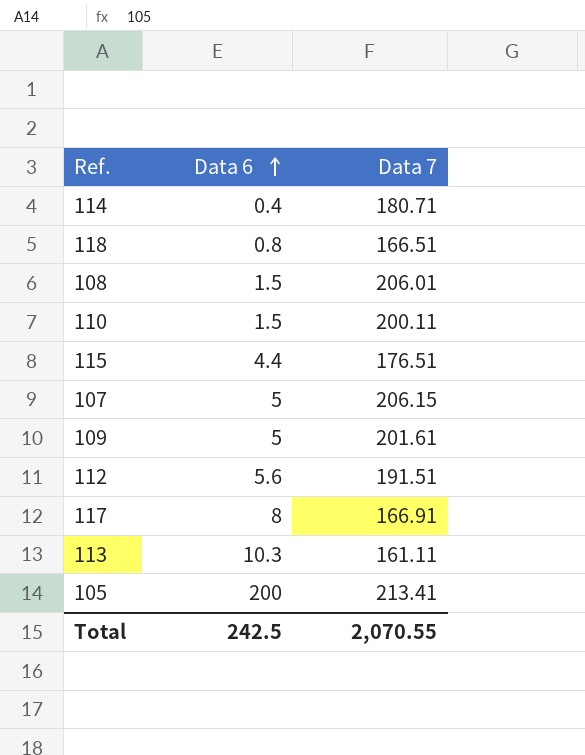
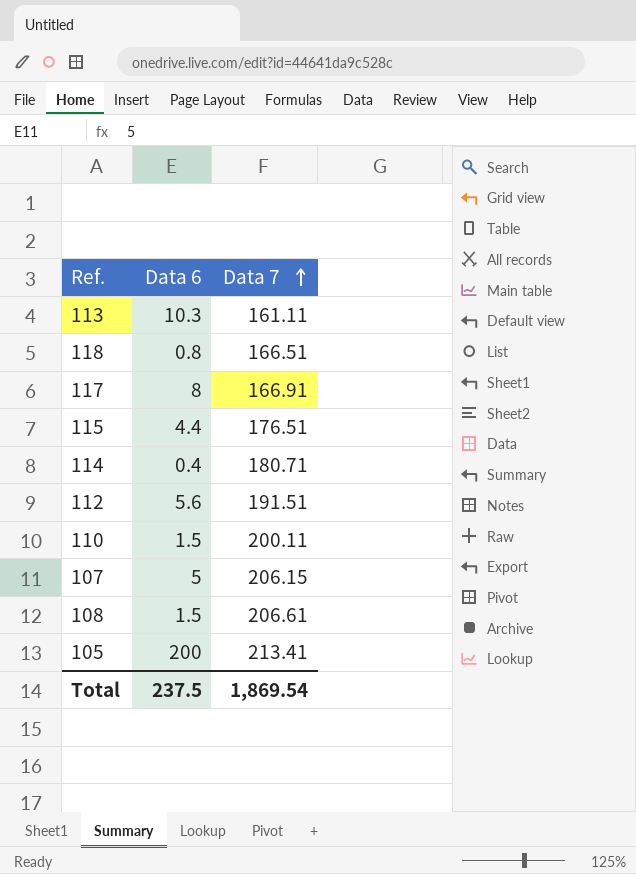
row order: Data 6 ascending -> Data 7 ascending
row 109: 5 | 201.61 -> none
108 | Data 7: 206.01 -> 206.61
Total | Data 6: 242.5 -> 237.5
Total | Data 7: 2,070.55 -> 1,869.54

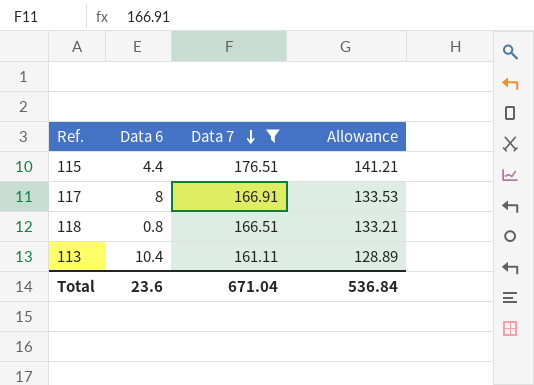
filter: none -> Data 7 <= 176.51
row order: Data 7 ascending -> Data 7 descending
column Allowance | formula: none -> [Data 7] * 0.8
113 | Data 6: 10.3 -> 10.4
Total | Data 6: 237.5 -> 23.6
Total | Data 7: 1,869.54 -> 671.04

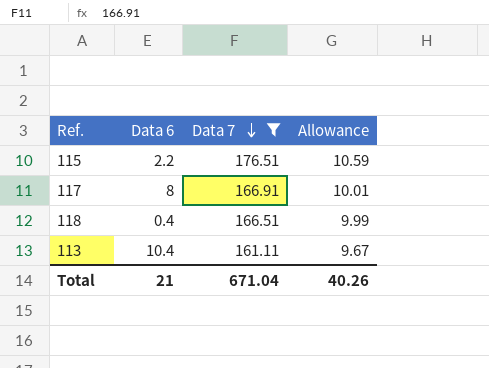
column Allowance | formula: [Data 7] * 0.8 -> [Data 7] * 0.06
115 | Data 6: 4.4 -> 2.2
118 | Data 6: 0.8 -> 0.4
Total | Data 6: 23.6 -> 21
Total | Allowance: 536.84 -> 40.26

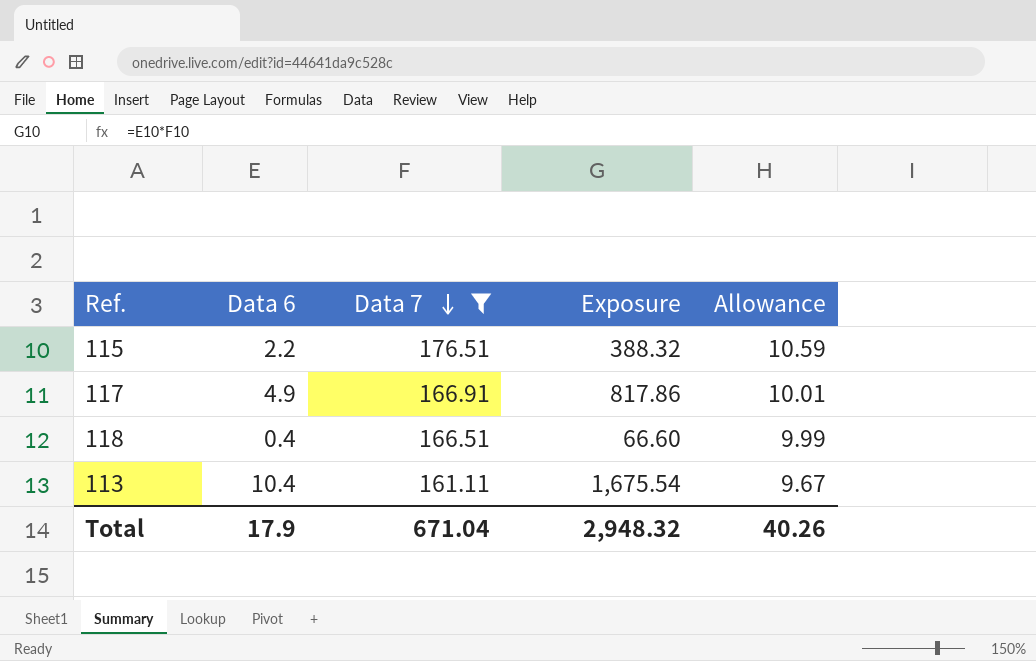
column Exposure | formula: none -> [Data 6] * [Data 7]
117 | Data 6: 8 -> 4.9
Total | Data 6: 21 -> 17.9

